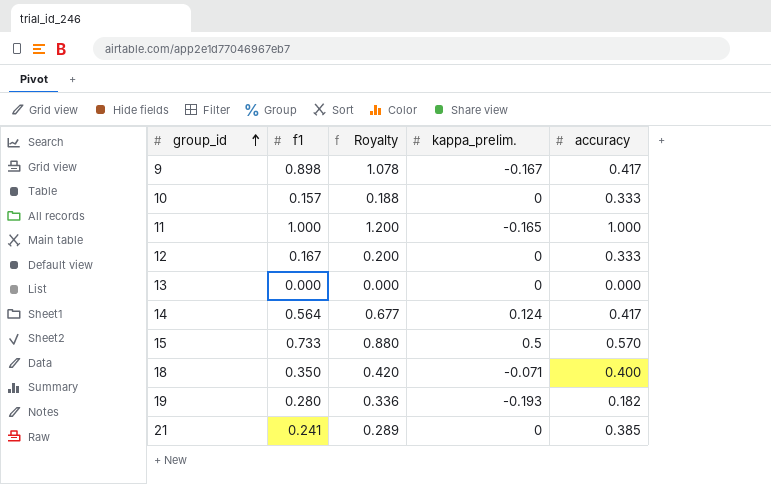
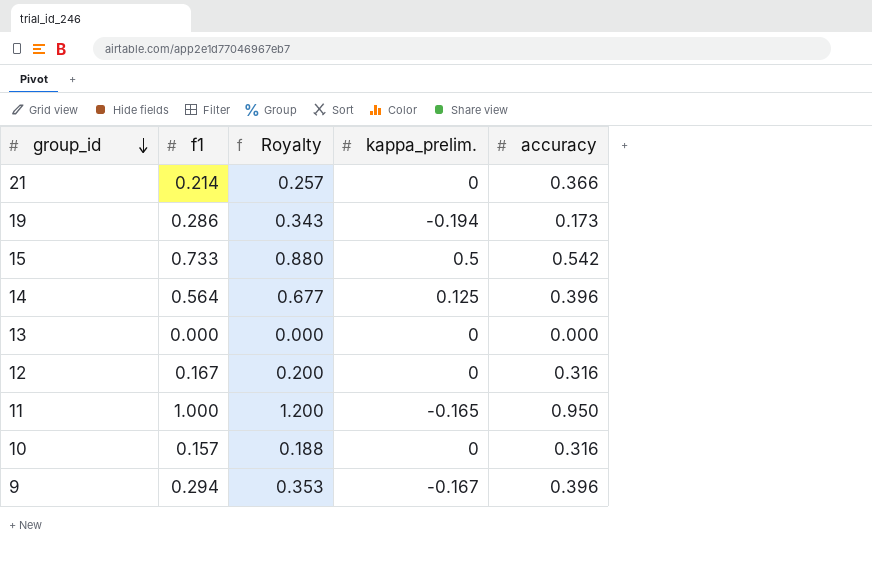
row order: group_id ascending -> group_id descending
row 18: 0.350 | 0.420 | -0.071 | 0.400 -> none
21 | f1: 0.241 -> 0.214
21 | Royalty: 0.289 -> 0.257
21 | accuracy: 0.385 -> 0.366
19 | f1: 0.280 -> 0.286
19 | Royalty: 0.336 -> 0.343
19 | kappa_prelim.: -0.193 -> -0.194
19 | accuracy: 0.182 -> 0.173
15 | accuracy: 0.570 -> 0.542
14 | kappa_prelim.: 0.124 -> 0.125
14 | accuracy: 0.417 -> 0.396
12 | accuracy: 0.333 -> 0.316
11 | accuracy: 1.000 -> 0.950
10 | accuracy: 0.333 -> 0.316
9 | f1: 0.898 -> 0.294
9 | Royalty: 1.078 -> 0.353
9 | accuracy: 0.417 -> 0.396

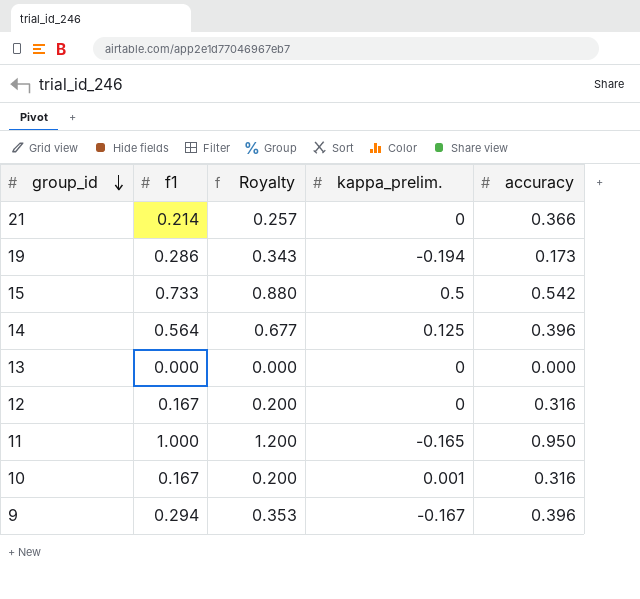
10 | f1: 0.157 -> 0.167
10 | Royalty: 0.188 -> 0.200
10 | kappa_prelim.: 0 -> 0.001

